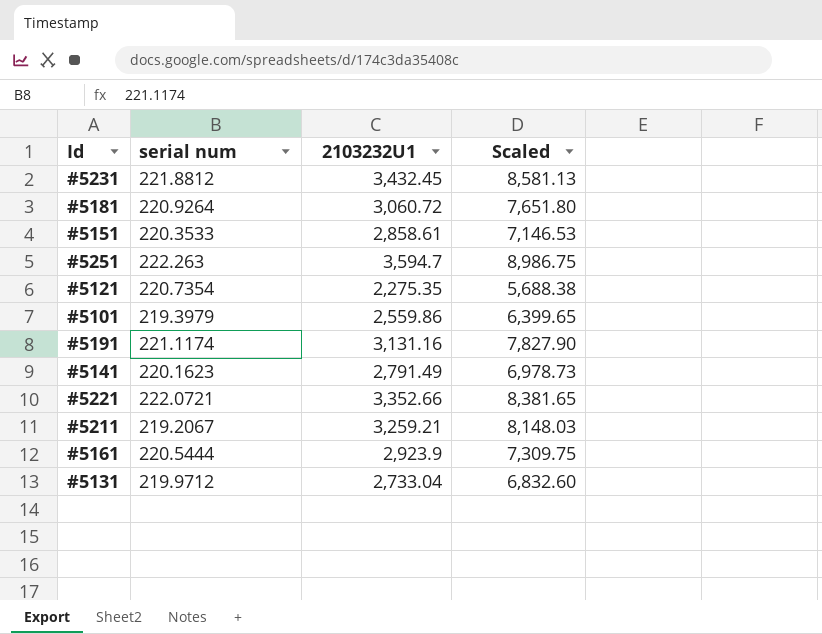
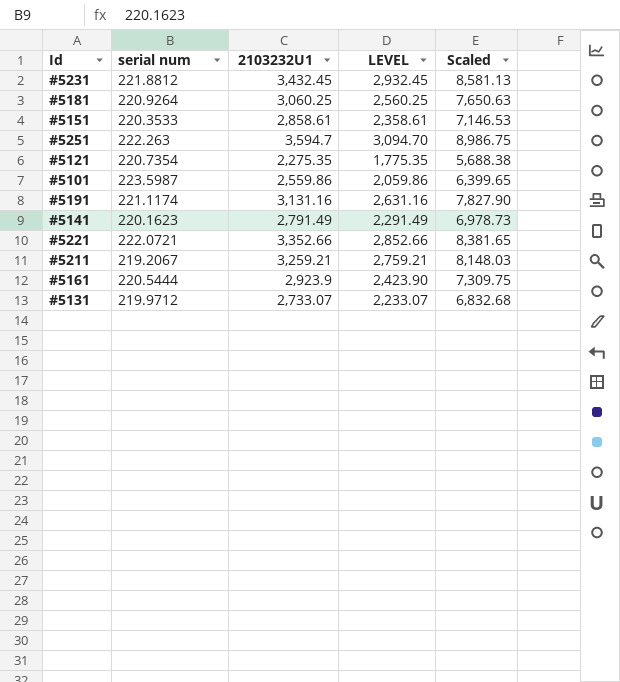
column LEVEL | formula: none -> [2103232U1] - 500
#5181 | 2103232U1: 3,060.72 -> 3,060.25
#5181 | Scaled: 7,651.80 -> 7,650.63
#5101 | serial num: 219.3979 -> 223.5987
#5131 | 2103232U1: 2,733.04 -> 2,733.07
#5131 | Scaled: 6,832.60 -> 6,832.68

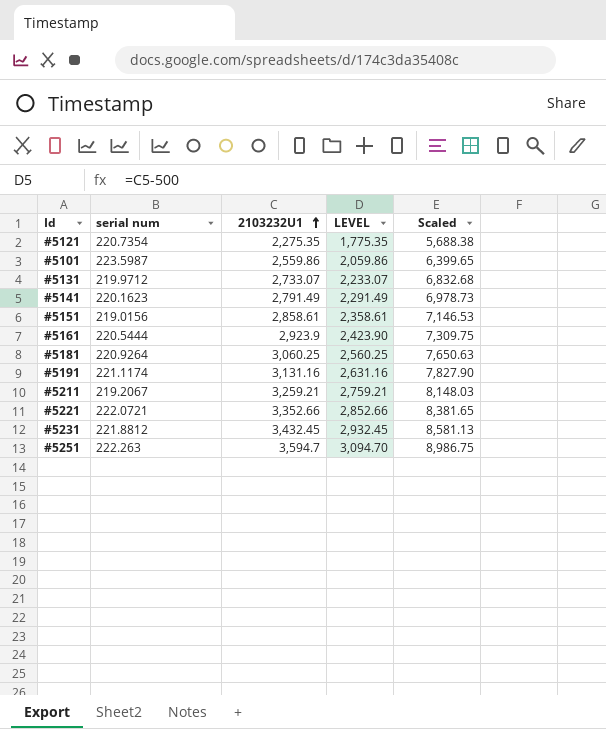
row order: none -> 2103232U1 ascending
#5151 | serial num: 220.3533 -> 219.0156

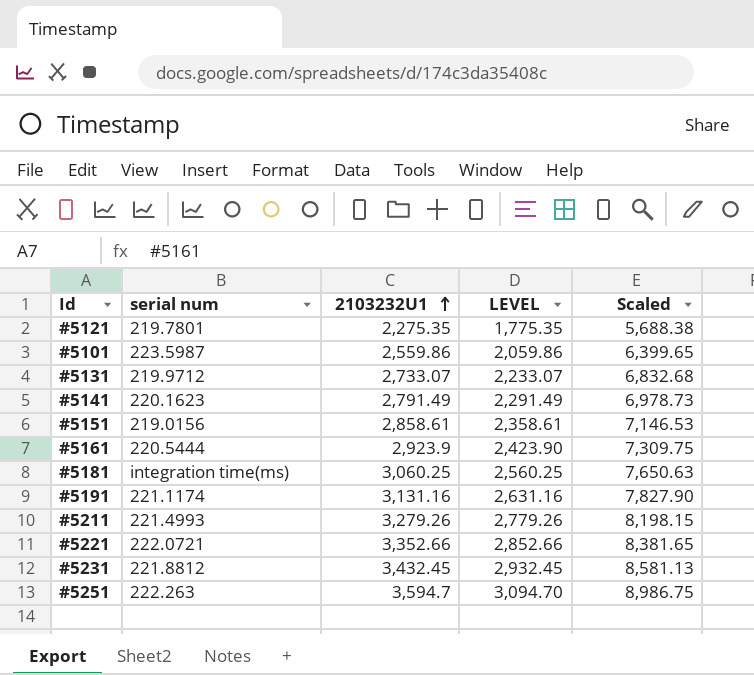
#5121 | serial num: 220.7354 -> 219.7801
#5181 | serial num: 220.9264 -> integration time(ms)
#5211 | serial num: 219.2067 -> 221.4993
#5211 | 2103232U1: 3,259.21 -> 3,279.26
#5211 | LEVEL: 2,759.21 -> 2,779.26
#5211 | Scaled: 8,148.03 -> 8,198.15

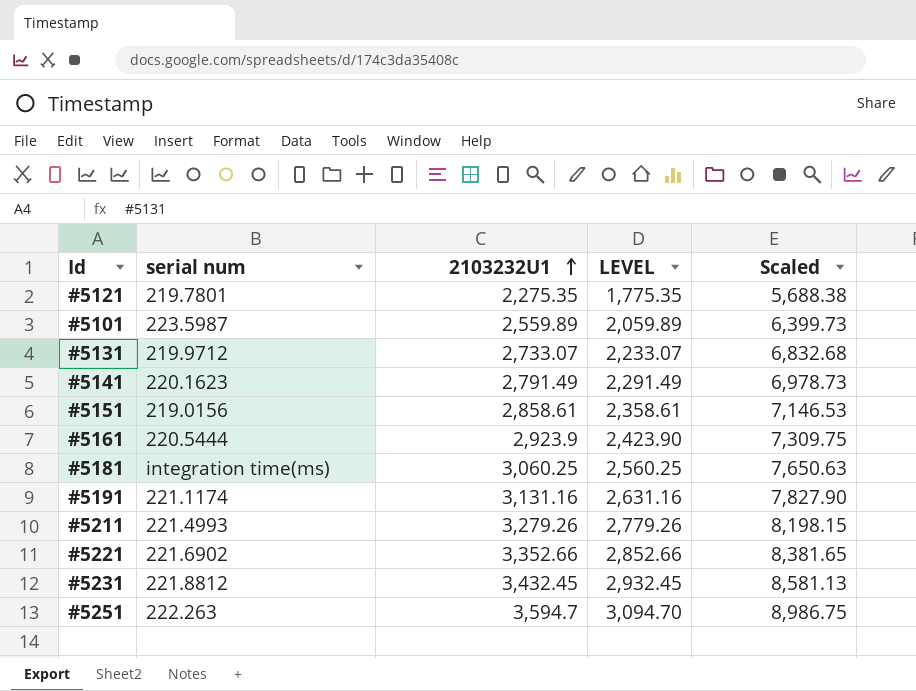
#5101 | 2103232U1: 2,559.86 -> 2,559.89
#5101 | LEVEL: 2,059.86 -> 2,059.89
#5101 | Scaled: 6,399.65 -> 6,399.73
#5221 | serial num: 222.0721 -> 221.6902

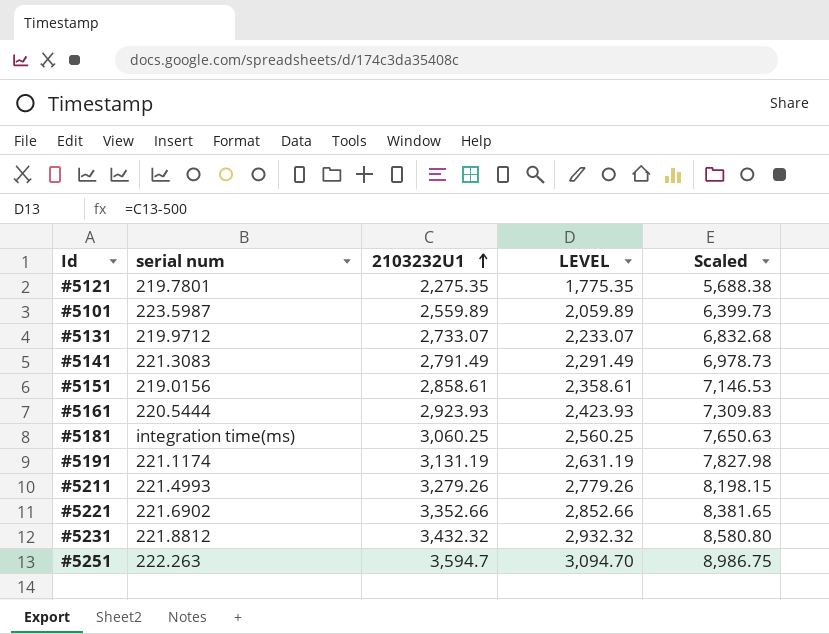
#5141 | serial num: 220.1623 -> 221.3083
#5161 | 2103232U1: 2,923.9 -> 2,923.93
#5161 | LEVEL: 2,423.90 -> 2,423.93
#5161 | Scaled: 7,309.75 -> 7,309.83
#5191 | 2103232U1: 3,131.16 -> 3,131.19
#5191 | LEVEL: 2,631.16 -> 2,631.19
#5191 | Scaled: 7,827.90 -> 7,827.98
#5231 | 2103232U1: 3,432.45 -> 3,432.32
#5231 | LEVEL: 2,932.45 -> 2,932.32
#5231 | Scaled: 8,581.13 -> 8,580.80

